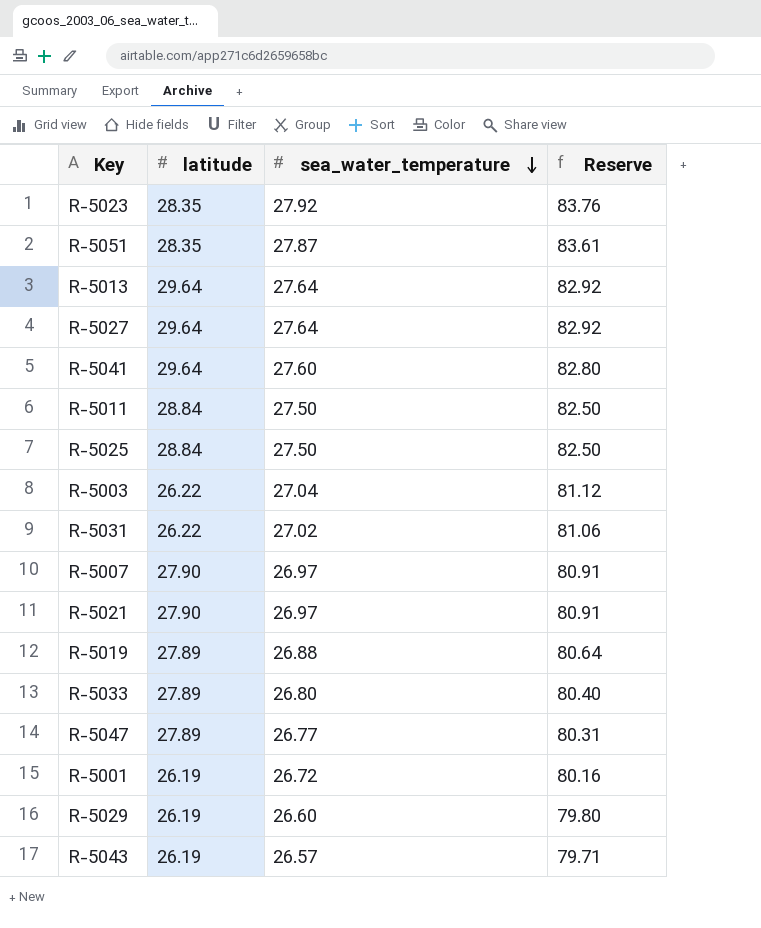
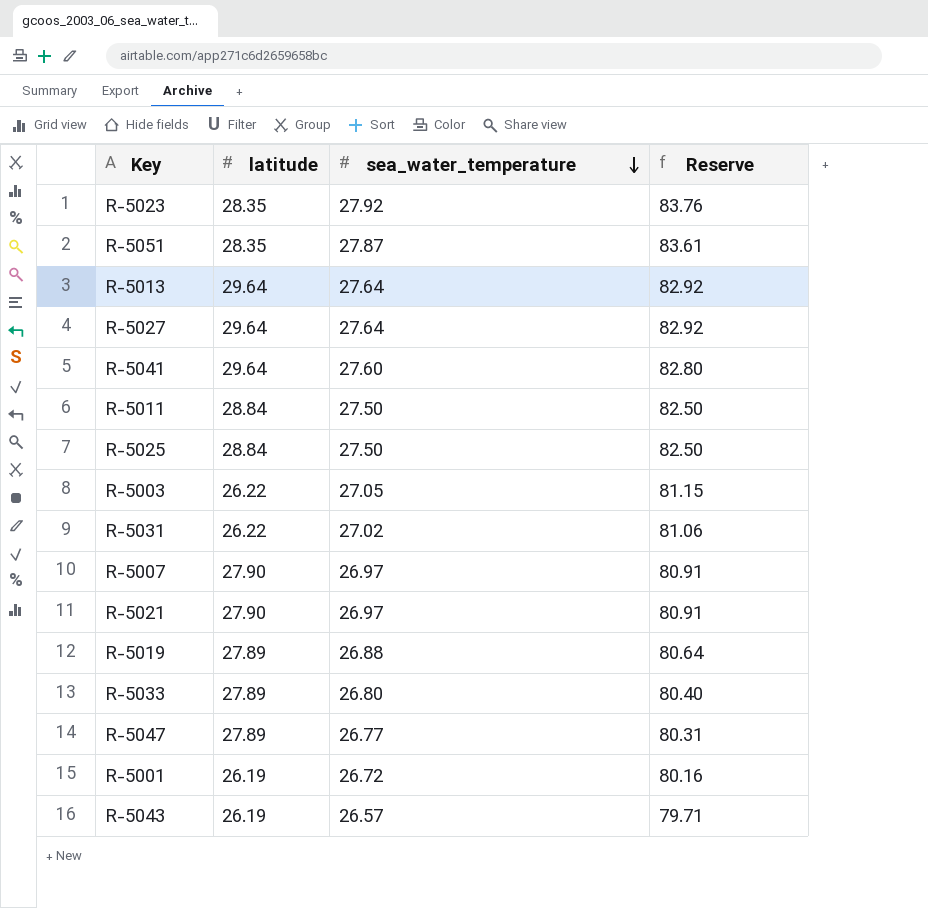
row R-5029: 26.19 | 26.60 | 79.80 -> none
R-5003 | sea_water_temperature: 27.04 -> 27.05
R-5003 | Reserve: 81.12 -> 81.15

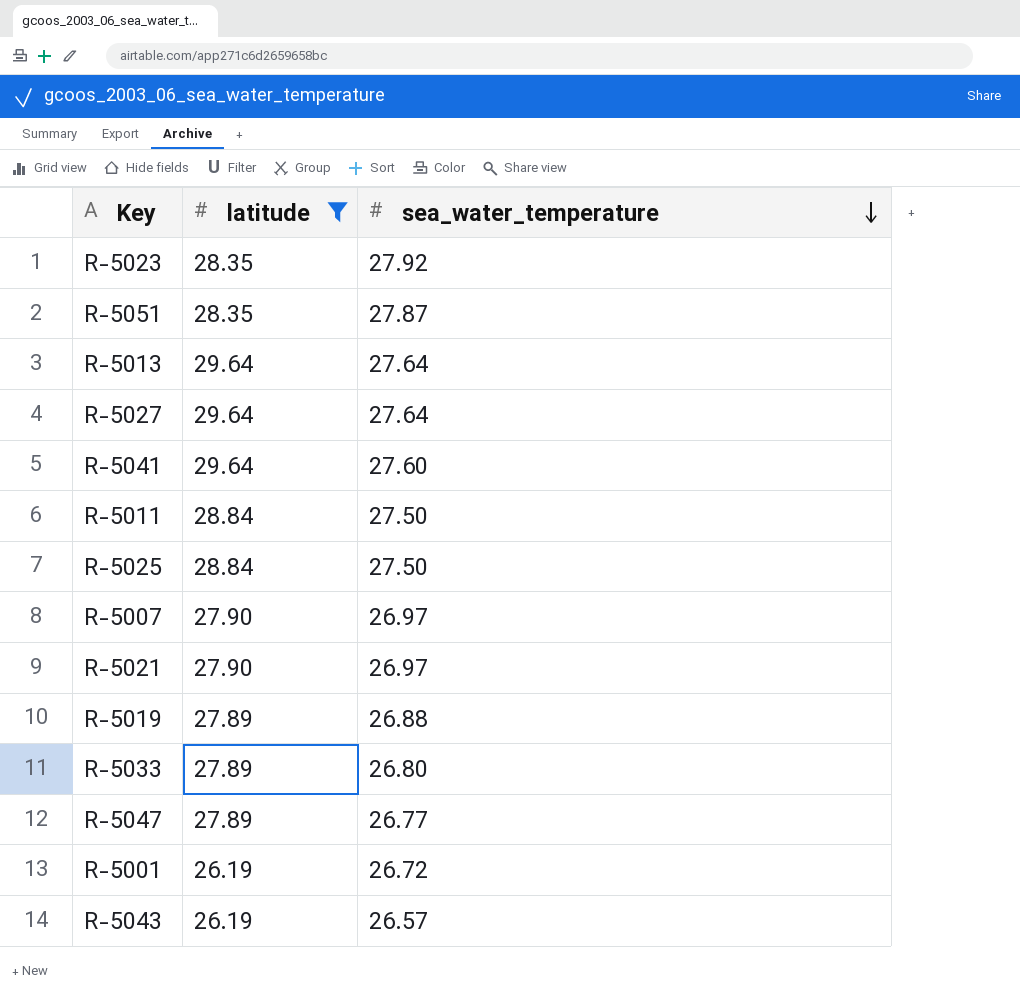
filter: none -> latitude != 26.22
column Reserve | formula: [sea_water_temperature] * 3 -> none

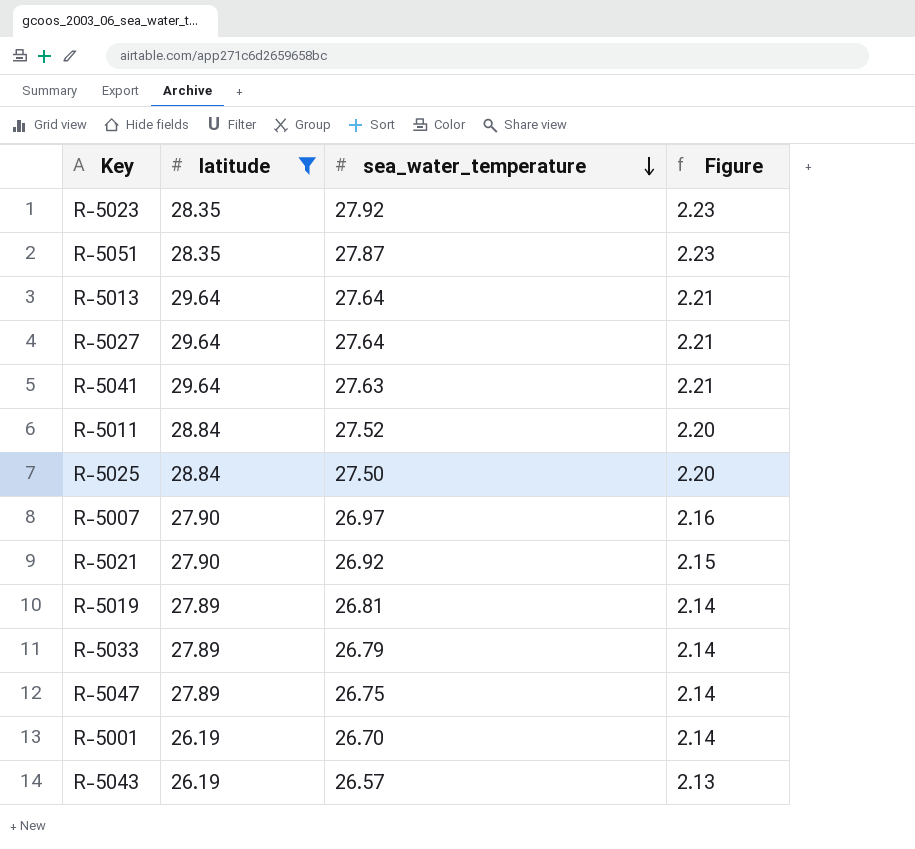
column Figure | formula: none -> [sea_water_temperature] * 0.08
R-5041 | sea_water_temperature: 27.60 -> 27.63
R-5011 | sea_water_temperature: 27.50 -> 27.52
R-5021 | sea_water_temperature: 26.97 -> 26.92
R-5019 | sea_water_temperature: 26.88 -> 26.81
R-5033 | sea_water_temperature: 26.80 -> 26.79
R-5047 | sea_water_temperature: 26.77 -> 26.75
R-5001 | sea_water_temperature: 26.72 -> 26.70

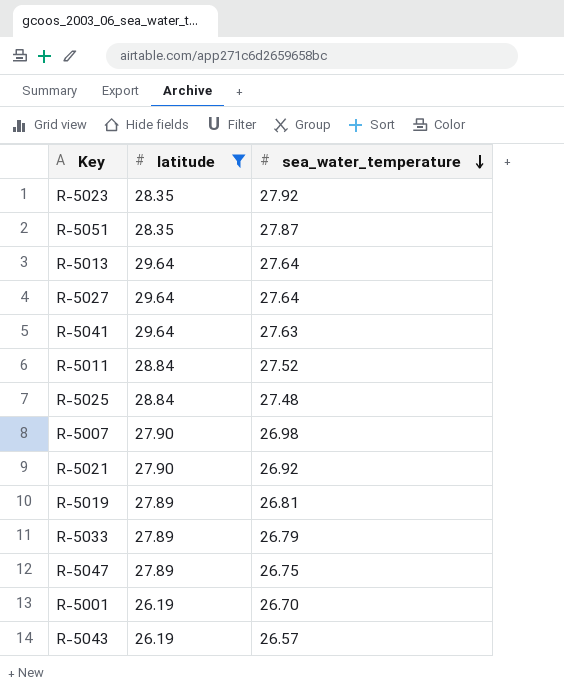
column Figure | formula: [sea_water_temperature] * 0.08 -> none
R-5025 | sea_water_temperature: 27.50 -> 27.48
R-5007 | sea_water_temperature: 26.97 -> 26.98

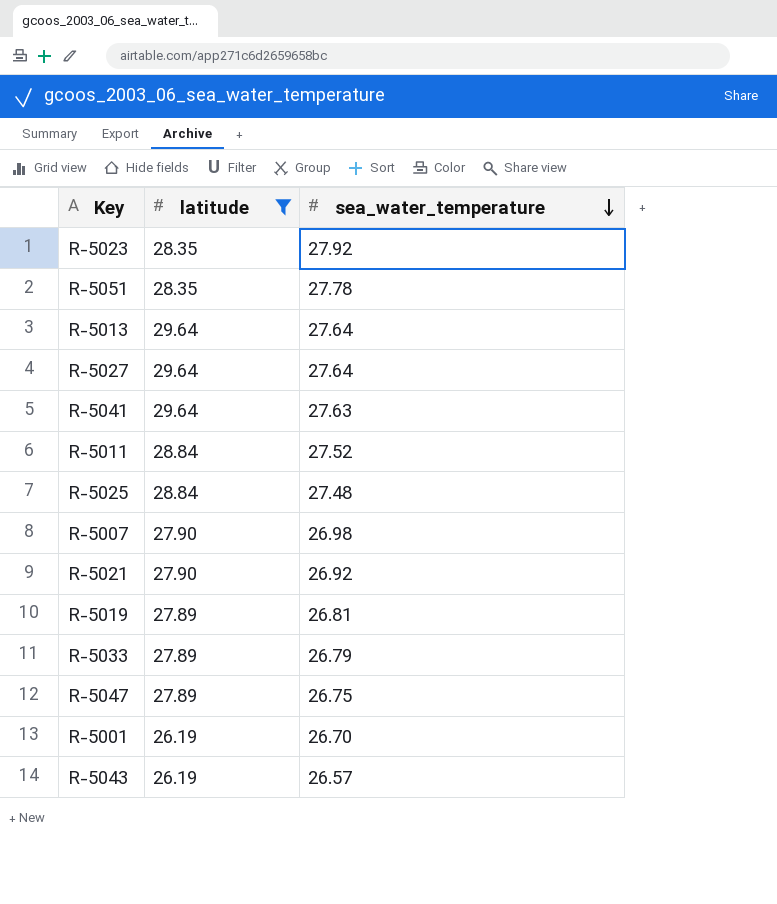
R-5051 | sea_water_temperature: 27.87 -> 27.78

